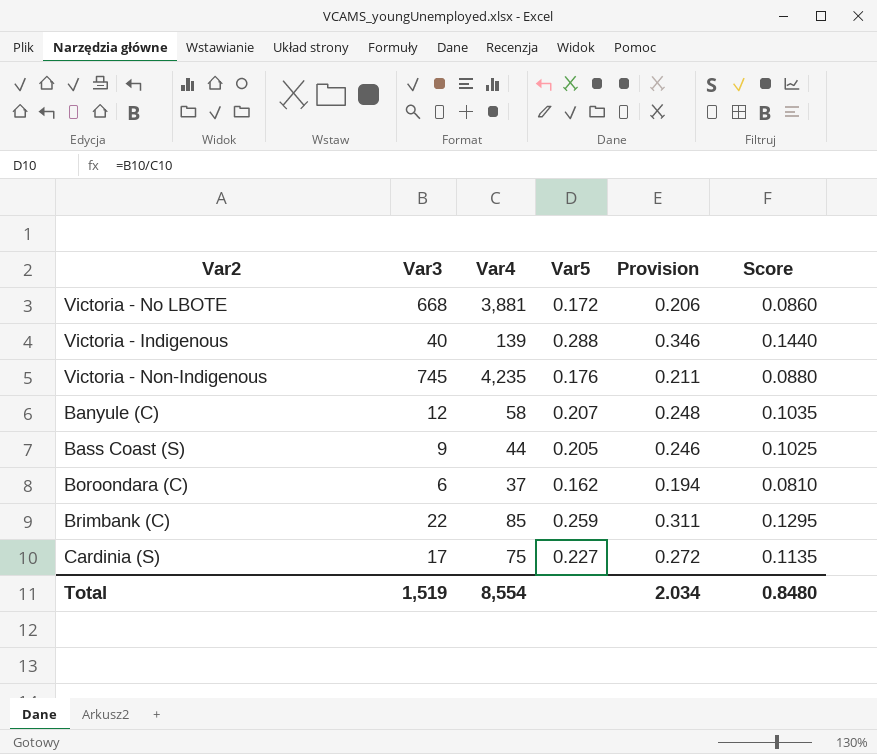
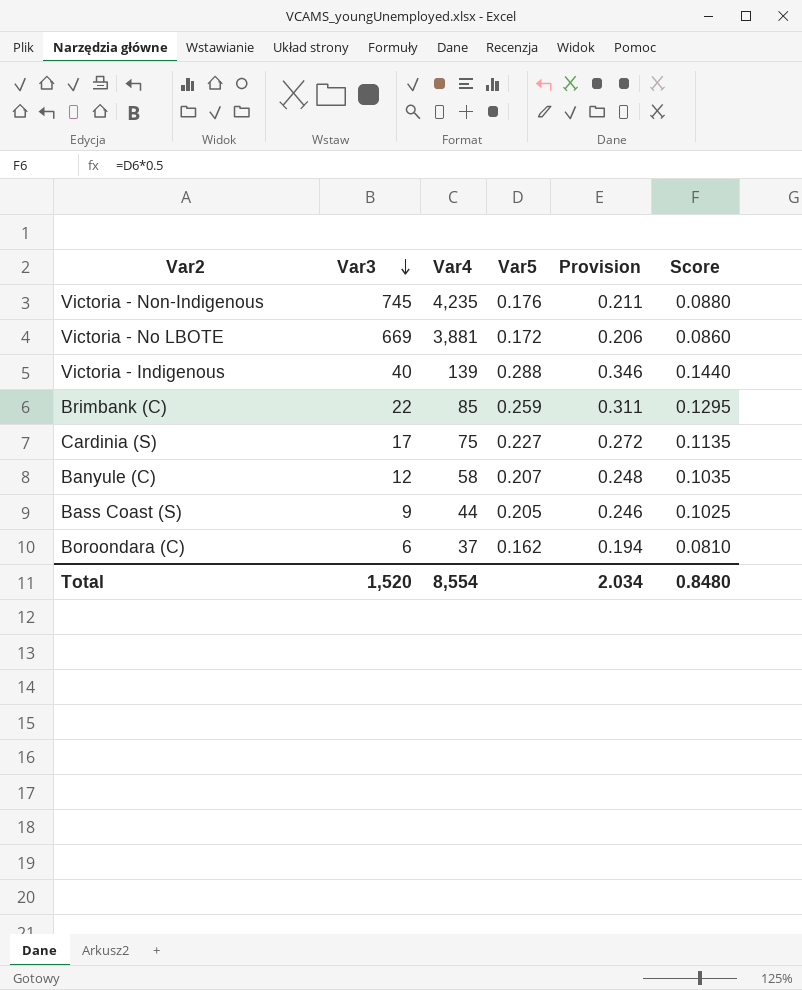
row order: none -> Var3 descending
Victoria - No LBOTE | Var3: 668 -> 669
Total | Var3: 1,519 -> 1,520

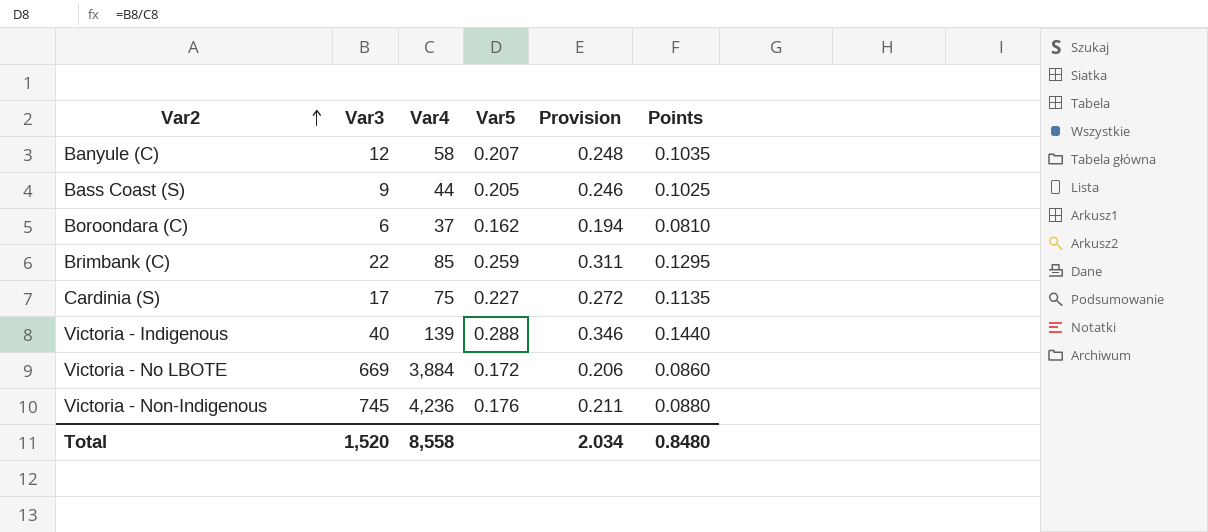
row order: Var3 descending -> Var2 ascending
column name: Score -> Points
Victoria - No LBOTE | Var4: 3,881 -> 3,884
Victoria - Non-Indigenous | Var4: 4,235 -> 4,236
Total | Var4: 8,554 -> 8,558

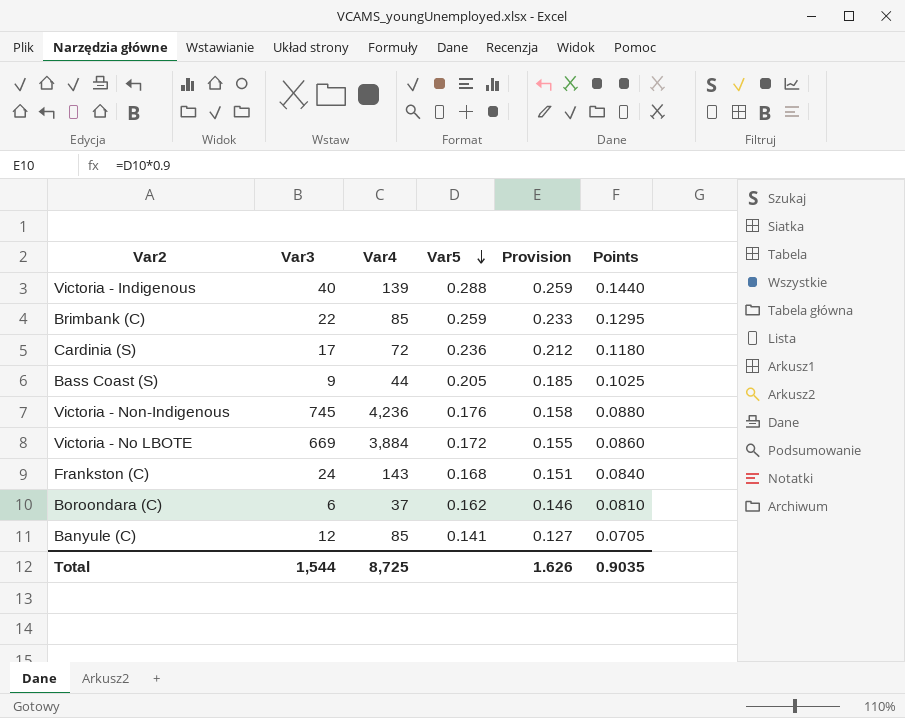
row order: Var2 ascending -> Var5 descending
column Provision | formula: [Var5] * 1.2 -> [Var5] * 0.9
Cardinia (S) | Var4: 75 -> 72
Cardinia (S) | Var5: 0.227 -> 0.236
Cardinia (S) | Points: 0.1135 -> 0.1180
row Frankston (C): none -> 24 | 143 | 0.168 | 0.151 | 0.0840
Banyule (C) | Var4: 58 -> 85
Banyule (C) | Var5: 0.207 -> 0.141
Banyule (C) | Points: 0.1035 -> 0.0705
Total | Var3: 1,520 -> 1,544
Total | Var4: 8,558 -> 8,725
Total | Provision: 2.034 -> 1.626
Total | Points: 0.8480 -> 0.9035

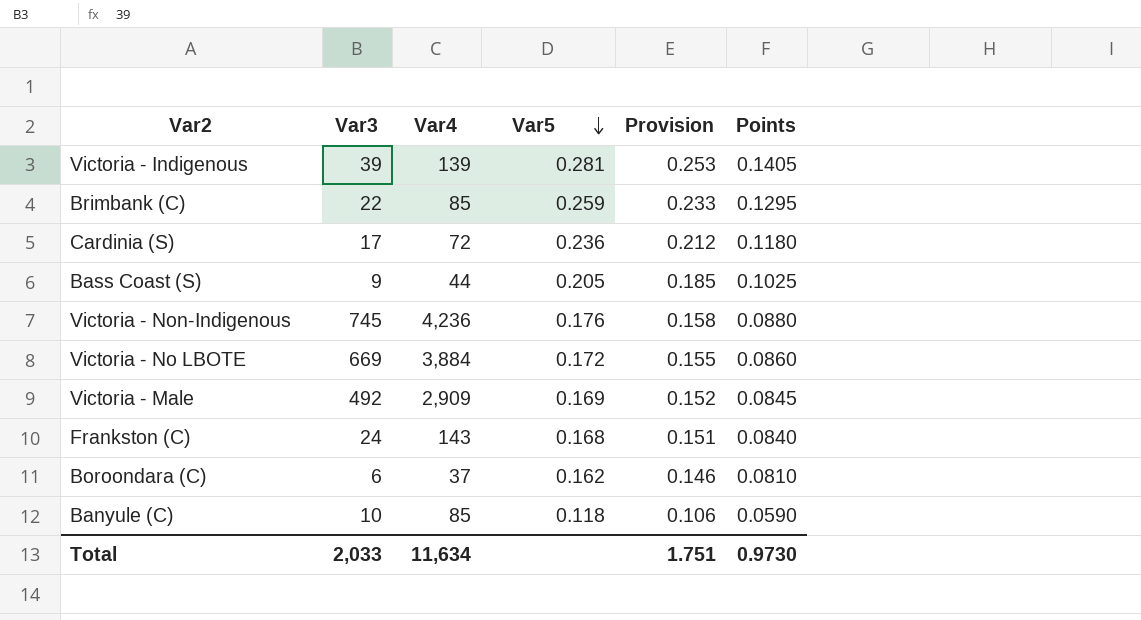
Victoria - Indigenous | Var3: 40 -> 39
Victoria - Indigenous | Var5: 0.288 -> 0.281
Victoria - Indigenous | Provision: 0.259 -> 0.253
Victoria - Indigenous | Points: 0.1440 -> 0.1405
row Victoria - Male: none -> 492 | 2,909 | 0.169 | 0.152 | 0.0845
Banyule (C) | Var3: 12 -> 10
Banyule (C) | Var5: 0.141 -> 0.118
Banyule (C) | Provision: 0.127 -> 0.106
Banyule (C) | Points: 0.0705 -> 0.0590
Total | Var3: 1,544 -> 2,033
Total | Var4: 8,725 -> 11,634
Total | Provision: 1.626 -> 1.751
Total | Points: 0.9035 -> 0.9730

